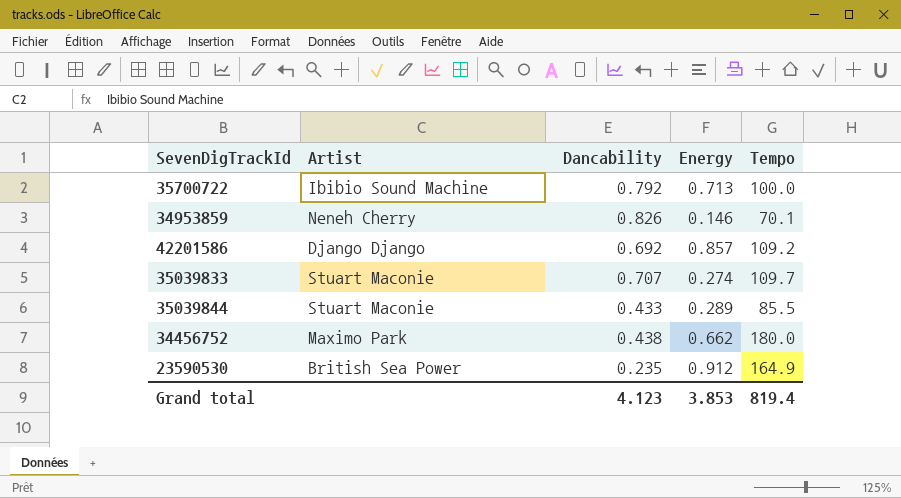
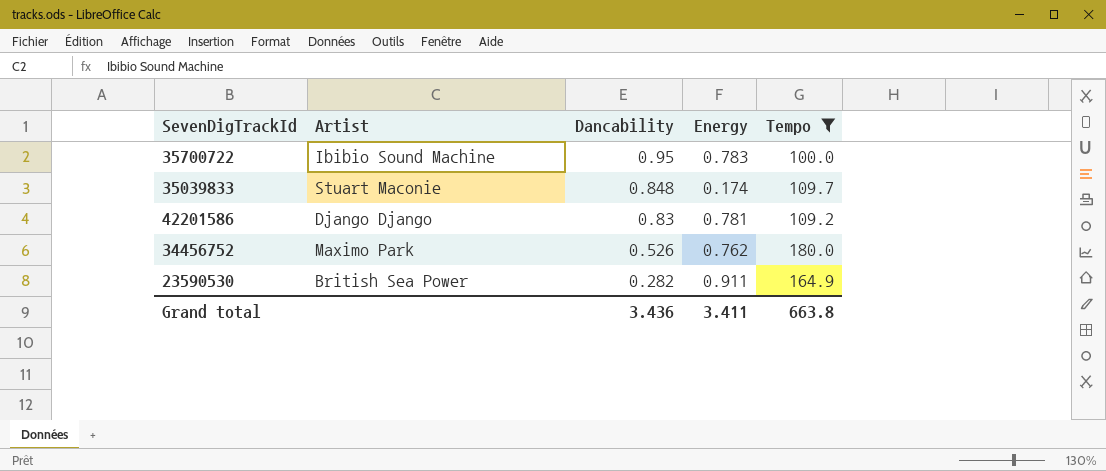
filter: none -> Tempo >= 100.0
row order: none -> Dancability descending
35700722 | Dancability: 0.792 -> 0.95
35700722 | Energy: 0.713 -> 0.783
35039833 | Dancability: 0.707 -> 0.848
35039833 | Energy: 0.274 -> 0.174
42201586 | Dancability: 0.692 -> 0.83
42201586 | Energy: 0.857 -> 0.781
34456752 | Dancability: 0.438 -> 0.526
34456752 | Energy: 0.662 -> 0.762
23590530 | Dancability: 0.235 -> 0.282
23590530 | Energy: 0.912 -> 0.911
Grand total | Dancability: 4.123 -> 3.436
Grand total | Energy: 3.853 -> 3.411
Grand total | Tempo: 819.4 -> 663.8

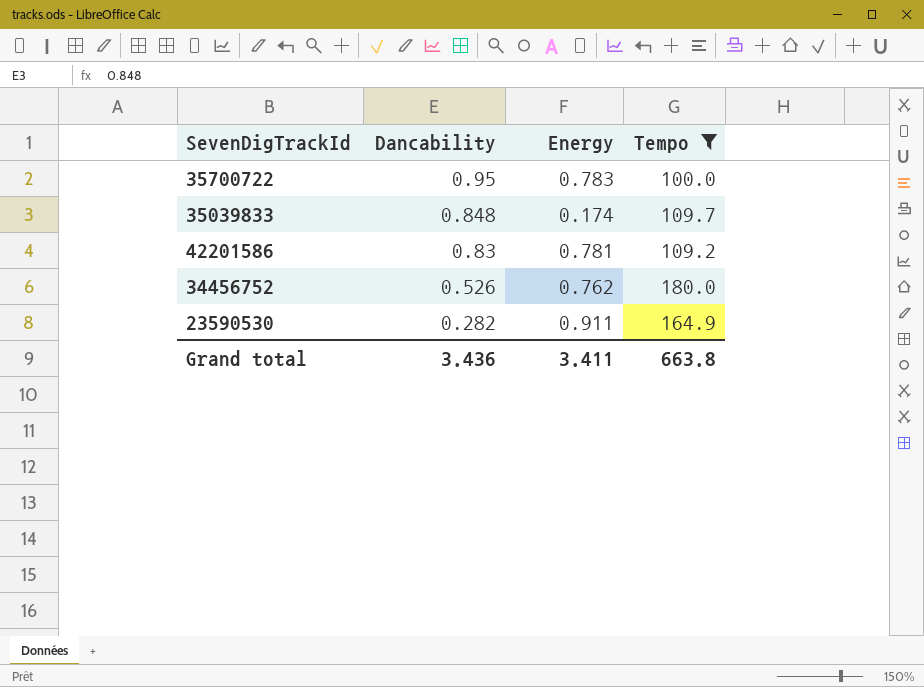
column Artist | position: 2 -> none

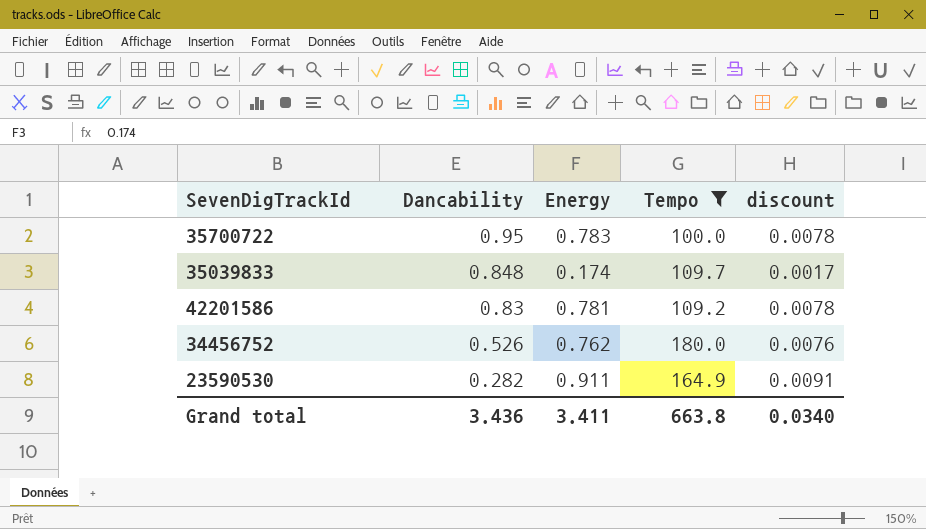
column discount | formula: none -> [Energy] * 0.01

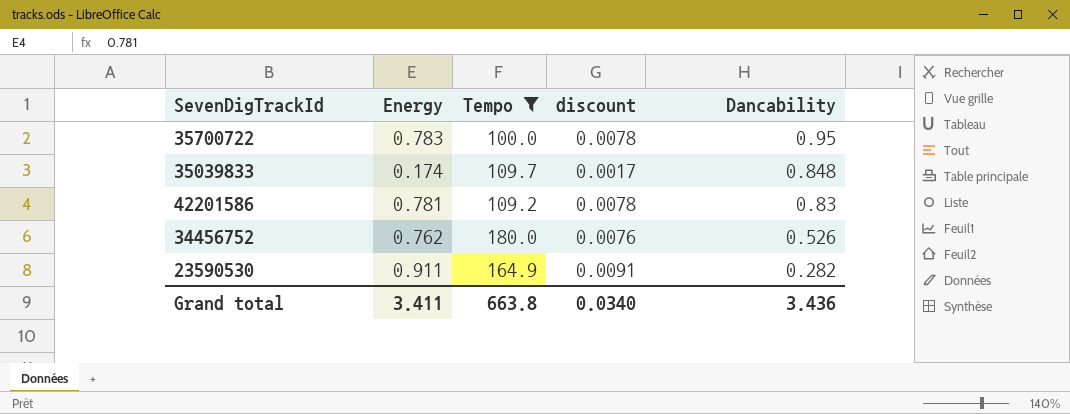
column Dancability | position: 2 -> 5

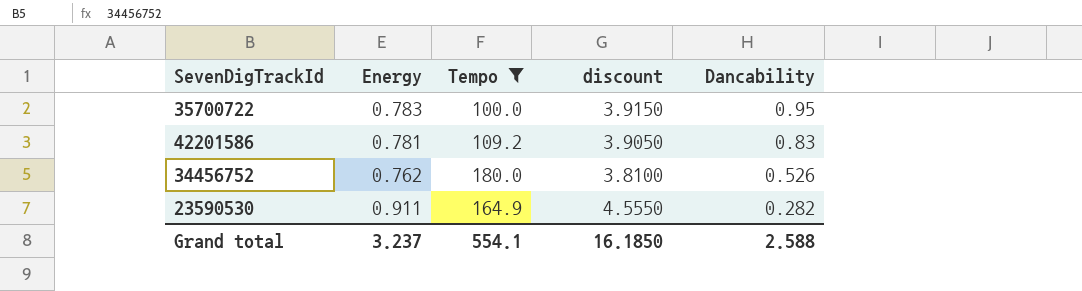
column discount | formula: [Energy] * 0.01 -> [Energy] * 5
row 35039833: 0.174 | 109.7 | 0.0017 | 0.848 -> none
Grand total | Energy: 3.411 -> 3.237
Grand total | Tempo: 663.8 -> 554.1
Grand total | discount: 0.0340 -> 16.1850
Grand total | Dancability: 3.436 -> 2.588

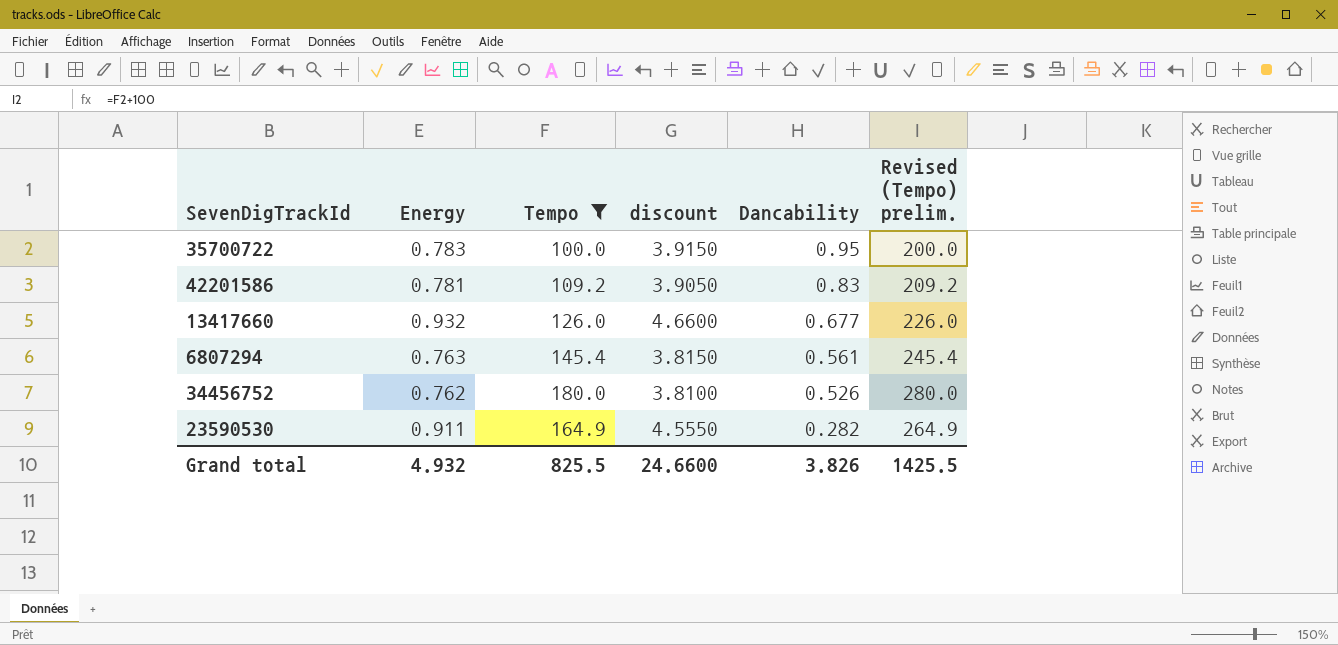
column Revised (Tempo) prelim. | formula: none -> [Tempo] + 100
row 13417660: none -> 0.932 | 126.0 | 4.6600 | 0.677 | 226.0
row 6807294: none -> 0.763 | 145.4 | 3.8150 | 0.561 | 245.4
Grand total | Energy: 3.237 -> 4.932
Grand total | Tempo: 554.1 -> 825.5
Grand total | discount: 16.1850 -> 24.6600
Grand total | Dancability: 2.588 -> 3.826

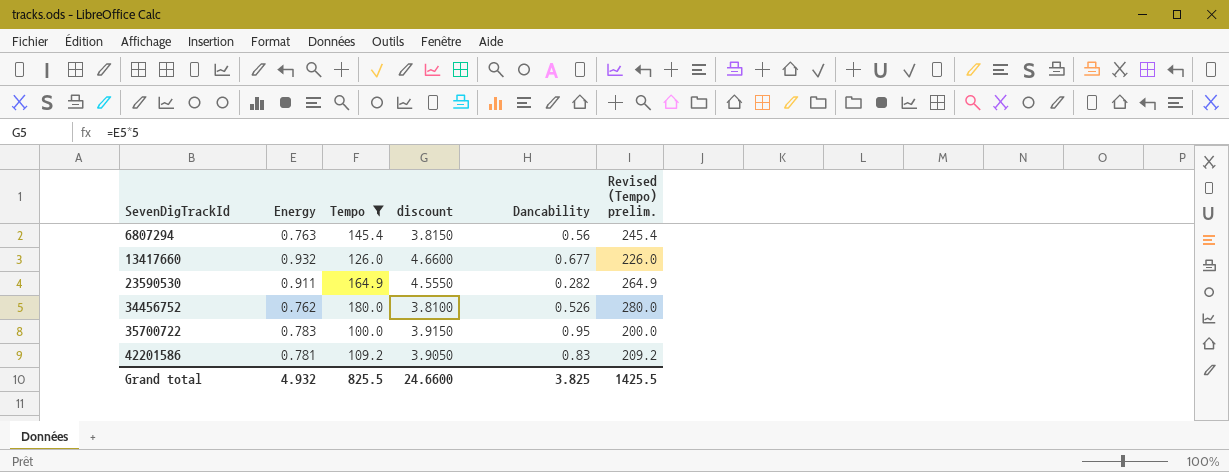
row order: Dancability descending -> SevenDigTrackId ascending
6807294 | Dancability: 0.561 -> 0.56
Grand total | Dancability: 3.826 -> 3.825

